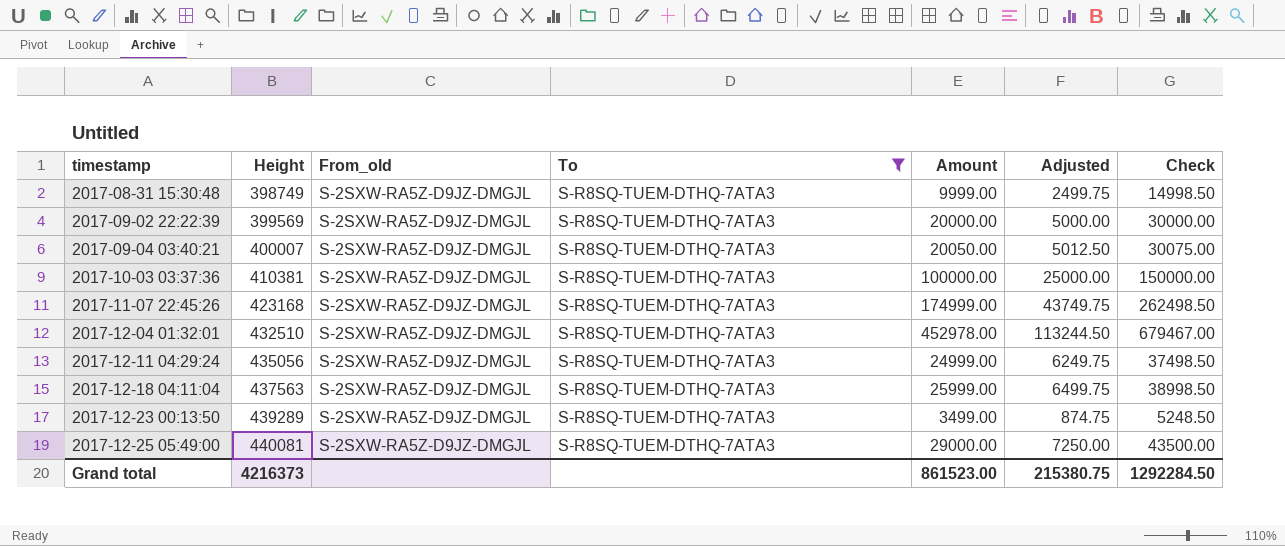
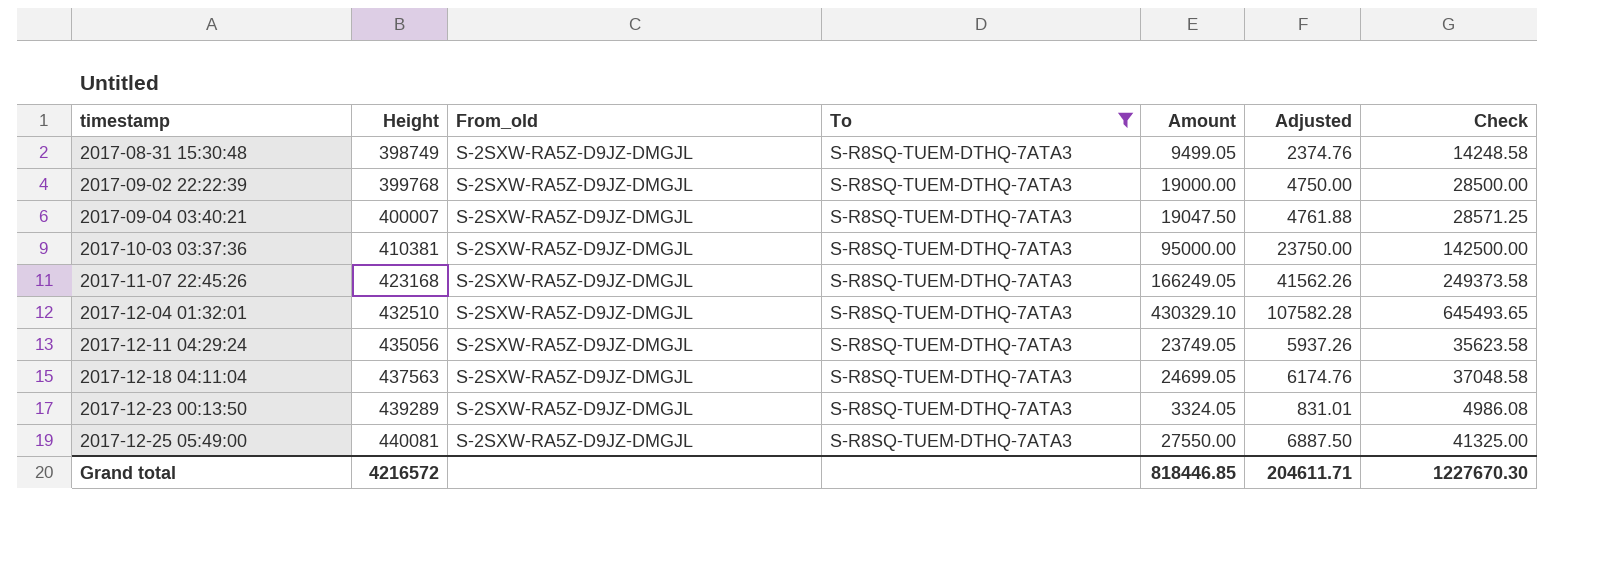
2017-08-31 15:30:48 | Amount: 9999.00 -> 9499.05
2017-08-31 15:30:48 | Adjusted: 2499.75 -> 2374.76
2017-08-31 15:30:48 | Check: 14998.50 -> 14248.58
2017-09-02 22:22:39 | Height: 399569 -> 399768
2017-09-02 22:22:39 | Amount: 20000.00 -> 19000.00
2017-09-02 22:22:39 | Adjusted: 5000.00 -> 4750.00
2017-09-02 22:22:39 | Check: 30000.00 -> 28500.00
2017-09-04 03:40:21 | Amount: 20050.00 -> 19047.50
2017-09-04 03:40:21 | Adjusted: 5012.50 -> 4761.88
2017-09-04 03:40:21 | Check: 30075.00 -> 28571.25
2017-10-03 03:37:36 | Amount: 100000.00 -> 95000.00
2017-10-03 03:37:36 | Adjusted: 25000.00 -> 23750.00
2017-10-03 03:37:36 | Check: 150000.00 -> 142500.00
2017-11-07 22:45:26 | Amount: 174999.00 -> 166249.05
2017-11-07 22:45:26 | Adjusted: 43749.75 -> 41562.26
2017-11-07 22:45:26 | Check: 262498.50 -> 249373.58
2017-12-04 01:32:01 | Amount: 452978.00 -> 430329.10
2017-12-04 01:32:01 | Adjusted: 113244.50 -> 107582.28
2017-12-04 01:32:01 | Check: 679467.00 -> 645493.65
2017-12-11 04:29:24 | Amount: 24999.00 -> 23749.05
2017-12-11 04:29:24 | Adjusted: 6249.75 -> 5937.26
2017-12-11 04:29:24 | Check: 37498.50 -> 35623.58
2017-12-18 04:11:04 | Amount: 25999.00 -> 24699.05
2017-12-18 04:11:04 | Adjusted: 6499.75 -> 6174.76
2017-12-18 04:11:04 | Check: 38998.50 -> 37048.58
2017-12-23 00:13:50 | Amount: 3499.00 -> 3324.05
2017-12-23 00:13:50 | Adjusted: 874.75 -> 831.01
2017-12-23 00:13:50 | Check: 5248.50 -> 4986.08
2017-12-25 05:49:00 | Amount: 29000.00 -> 27550.00
2017-12-25 05:49:00 | Adjusted: 7250.00 -> 6887.50
2017-12-25 05:49:00 | Check: 43500.00 -> 41325.00
Grand total | Height: 4216373 -> 4216572
Grand total | Amount: 861523.00 -> 818446.85
Grand total | Adjusted: 215380.75 -> 204611.71
Grand total | Check: 1292284.50 -> 1227670.30

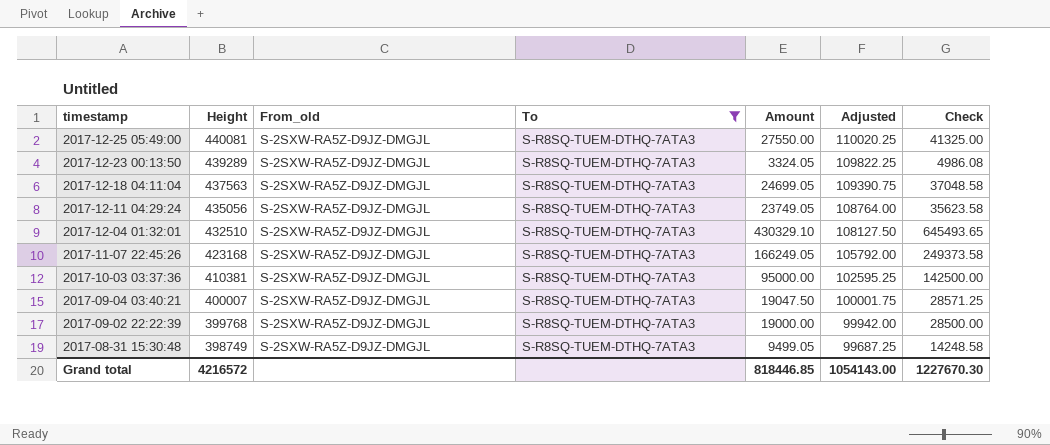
row order: timestamp ascending -> timestamp descending
column Adjusted | formula: [Amount] * 0.25 -> [Height] * 0.25
Grand total | Adjusted: 204611.71 -> 1054143.00

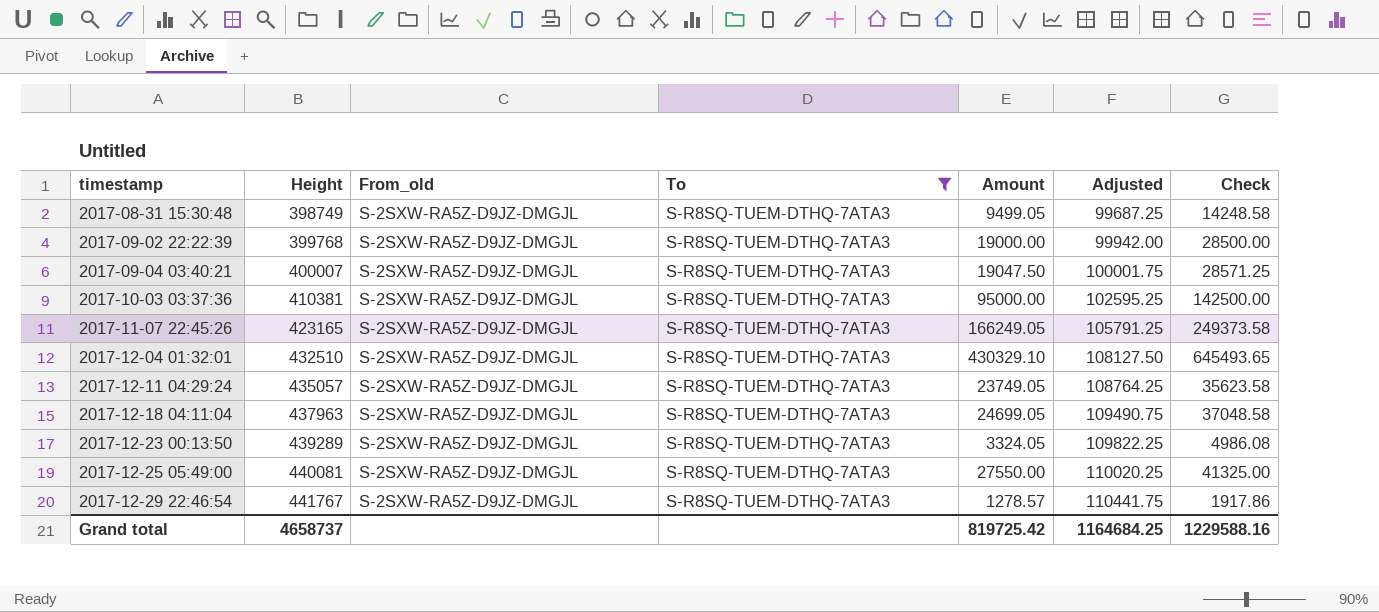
row order: timestamp descending -> timestamp ascending
2017-11-07 22:45:26 | Height: 423168 -> 423165
2017-11-07 22:45:26 | Adjusted: 105792.00 -> 105791.25
2017-12-11 04:29:24 | Height: 435056 -> 435057
2017-12-11 04:29:24 | Adjusted: 108764.00 -> 108764.25
2017-12-18 04:11:04 | Height: 437563 -> 437963
2017-12-18 04:11:04 | Adjusted: 109390.75 -> 109490.75
row 2017-12-29 22:46:54: none -> 441767 | S-2SXW-RA5Z-D9JZ-DMGJL | S-R8SQ-TUEM-DTHQ-7ATA3 | 1278.57 | 110441.75 | 1917.86
Grand total | Height: 4216572 -> 4658737
Grand total | Amount: 818446.85 -> 819725.42
Grand total | Adjusted: 1054143.00 -> 1164684.25
Grand total | Check: 1227670.30 -> 1229588.16

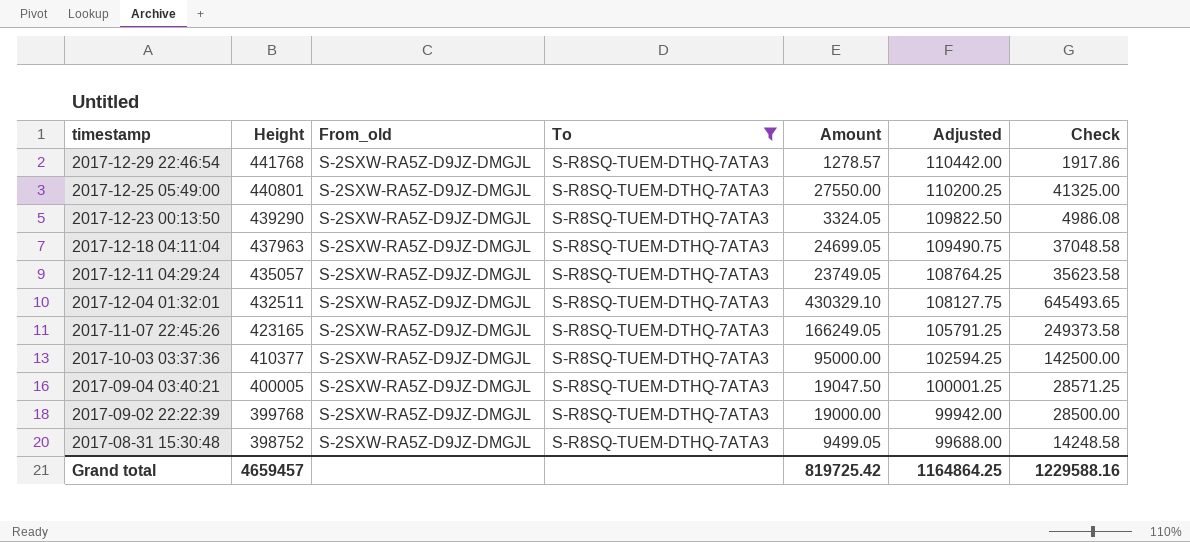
row order: timestamp ascending -> timestamp descending
2017-12-29 22:46:54 | Height: 441767 -> 441768
2017-12-29 22:46:54 | Adjusted: 110441.75 -> 110442.00
2017-12-25 05:49:00 | Height: 440081 -> 440801
2017-12-25 05:49:00 | Adjusted: 110020.25 -> 110200.25
2017-12-23 00:13:50 | Height: 439289 -> 439290
2017-12-23 00:13:50 | Adjusted: 109822.25 -> 109822.50
2017-12-04 01:32:01 | Height: 432510 -> 432511
2017-12-04 01:32:01 | Adjusted: 108127.50 -> 108127.75
2017-10-03 03:37:36 | Height: 410381 -> 410377
2017-10-03 03:37:36 | Adjusted: 102595.25 -> 102594.25
2017-09-04 03:40:21 | Height: 400007 -> 400005
2017-09-04 03:40:21 | Adjusted: 100001.75 -> 100001.25
2017-08-31 15:30:48 | Height: 398749 -> 398752
2017-08-31 15:30:48 | Adjusted: 99687.25 -> 99688.00
Grand total | Height: 4658737 -> 4659457
Grand total | Adjusted: 1164684.25 -> 1164864.25

